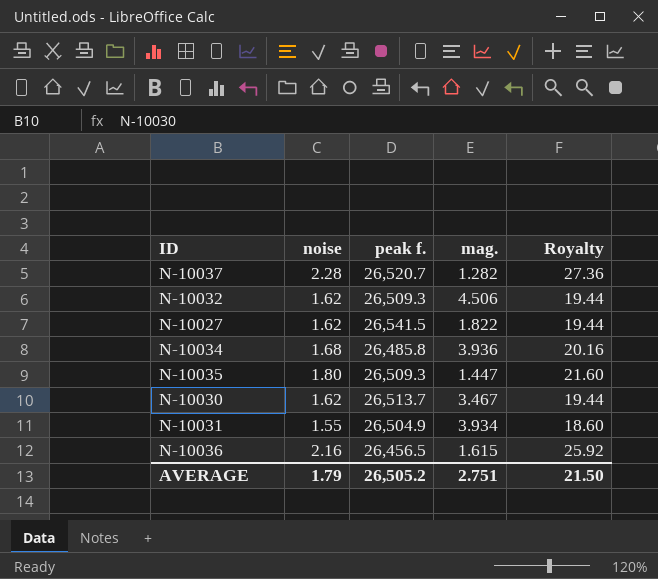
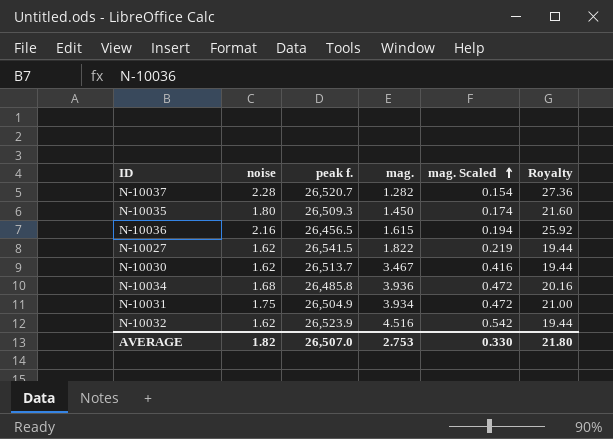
row order: none -> mag. Scaled ascending
column mag. Scaled | formula: none -> [mag.] * 0.12
N-10035 | mag.: 1.447 -> 1.450
N-10031 | noise: 1.55 -> 1.75
N-10031 | Royalty: 18.60 -> 21.00
N-10032 | peak f.: 26,509.3 -> 26,523.9
N-10032 | mag.: 4.506 -> 4.516
AVERAGE | noise: 1.79 -> 1.82
AVERAGE | peak f.: 26,505.2 -> 26,507.0
AVERAGE | mag.: 2.751 -> 2.753
AVERAGE | Royalty: 21.50 -> 21.80

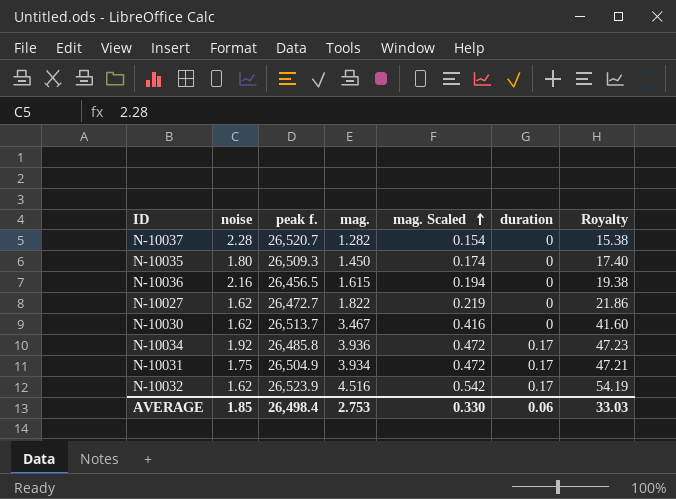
column duration | position: none -> 6
column Royalty | formula: [noise] * 12 -> [mag.] * 12
N-10027 | peak f.: 26,541.5 -> 26,472.7
N-10034 | noise: 1.68 -> 1.92
AVERAGE | noise: 1.82 -> 1.85
AVERAGE | peak f.: 26,507.0 -> 26,498.4
AVERAGE | Royalty: 21.80 -> 33.03

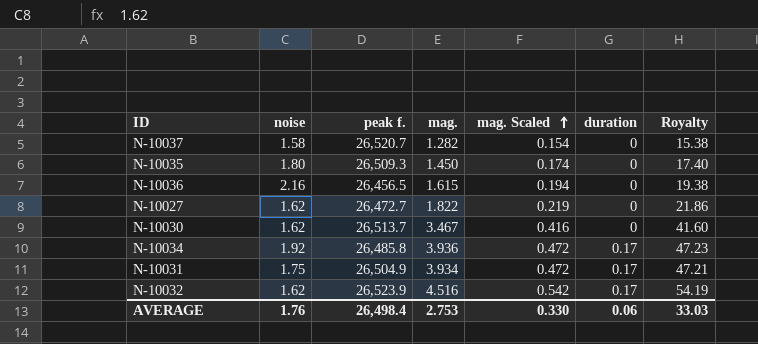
N-10037 | noise: 2.28 -> 1.58
AVERAGE | noise: 1.85 -> 1.76

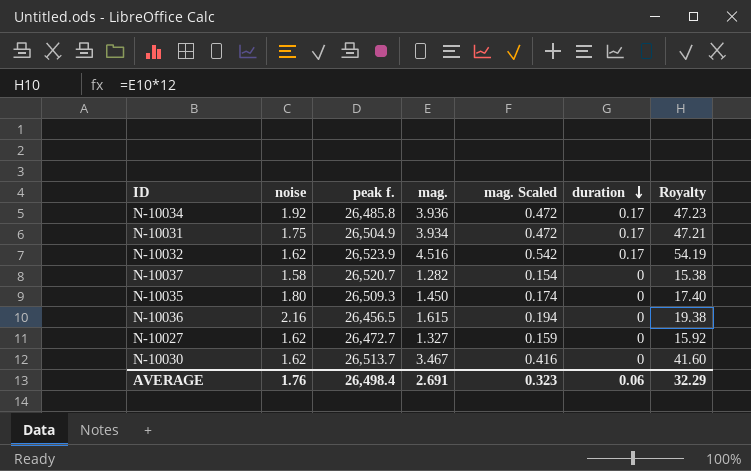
row order: mag. Scaled ascending -> duration descending
N-10027 | mag.: 1.822 -> 1.327
N-10027 | mag. Scaled: 0.219 -> 0.159
N-10027 | Royalty: 21.86 -> 15.92
AVERAGE | mag.: 2.753 -> 2.691
AVERAGE | mag. Scaled: 0.330 -> 0.323
AVERAGE | Royalty: 33.03 -> 32.29

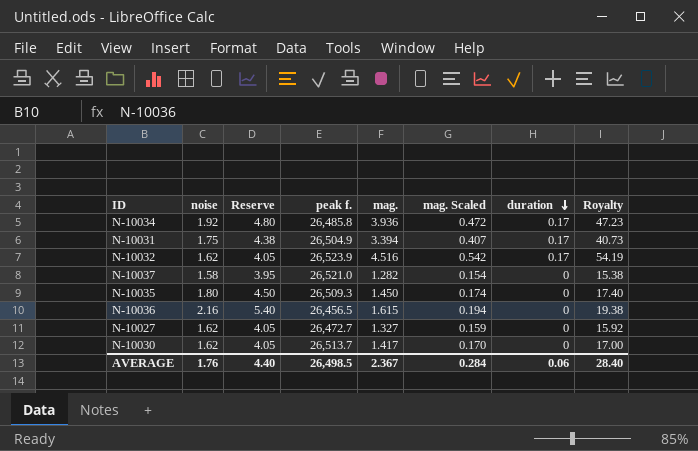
column Reserve | formula: none -> [noise] * 2.5
N-10031 | mag.: 3.934 -> 3.394
N-10031 | mag. Scaled: 0.472 -> 0.407
N-10031 | Royalty: 47.21 -> 40.73
N-10037 | peak f.: 26,520.7 -> 26,521.0
N-10030 | mag.: 3.467 -> 1.417
N-10030 | mag. Scaled: 0.416 -> 0.170
N-10030 | Royalty: 41.60 -> 17.00
AVERAGE | peak f.: 26,498.4 -> 26,498.5
AVERAGE | mag.: 2.691 -> 2.367
AVERAGE | mag. Scaled: 0.323 -> 0.284
AVERAGE | Royalty: 32.29 -> 28.40

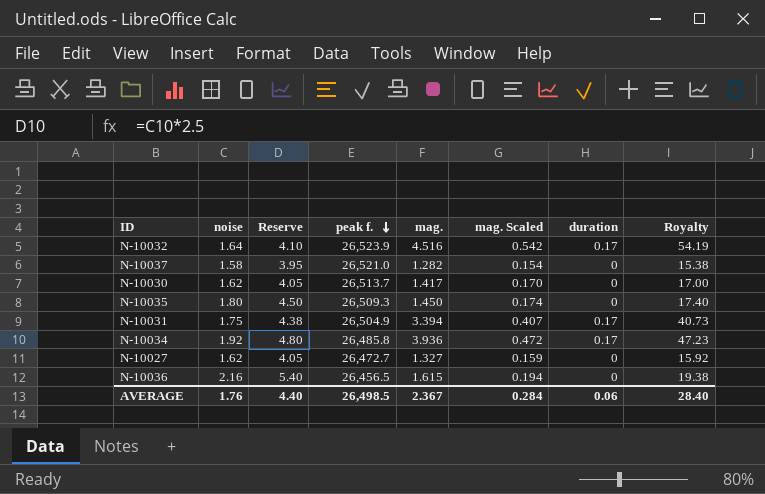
row order: duration descending -> peak f. descending
N-10032 | noise: 1.62 -> 1.64
N-10032 | Reserve: 4.05 -> 4.10

